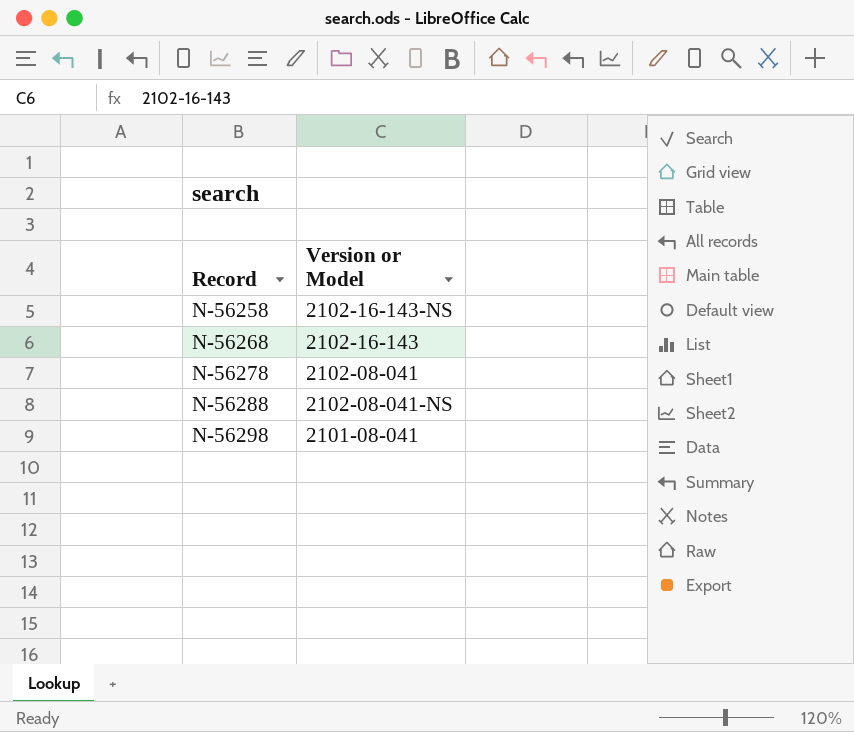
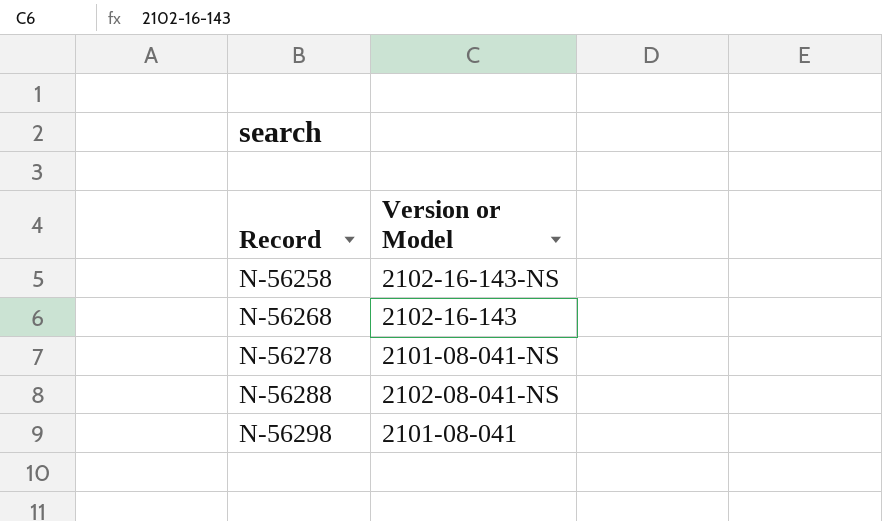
N-56278 | Version or Model: 2102-08-041 -> 2101-08-041-NS

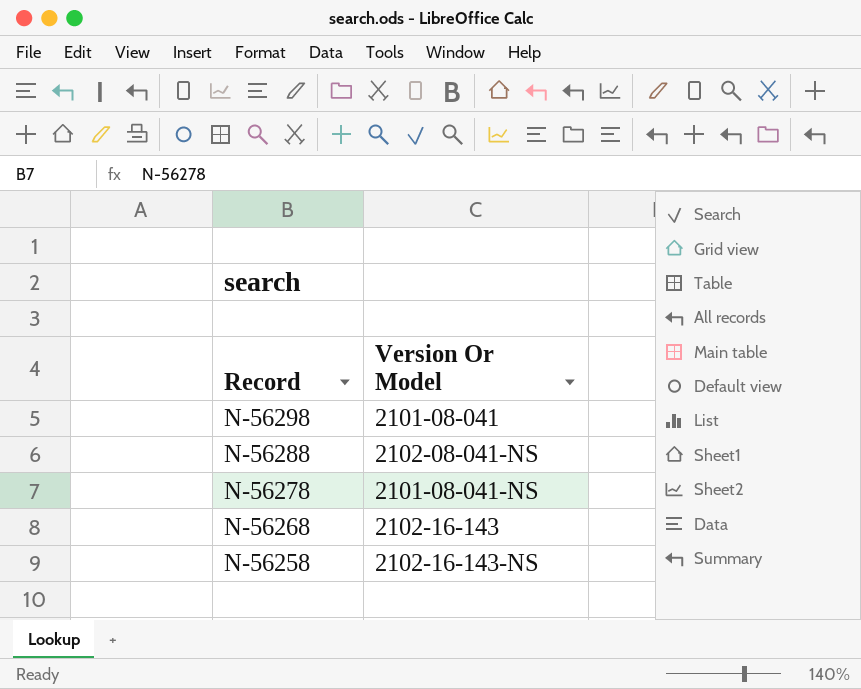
row order: Record ascending -> Record descending
column name: Version or Model -> Version Or Model

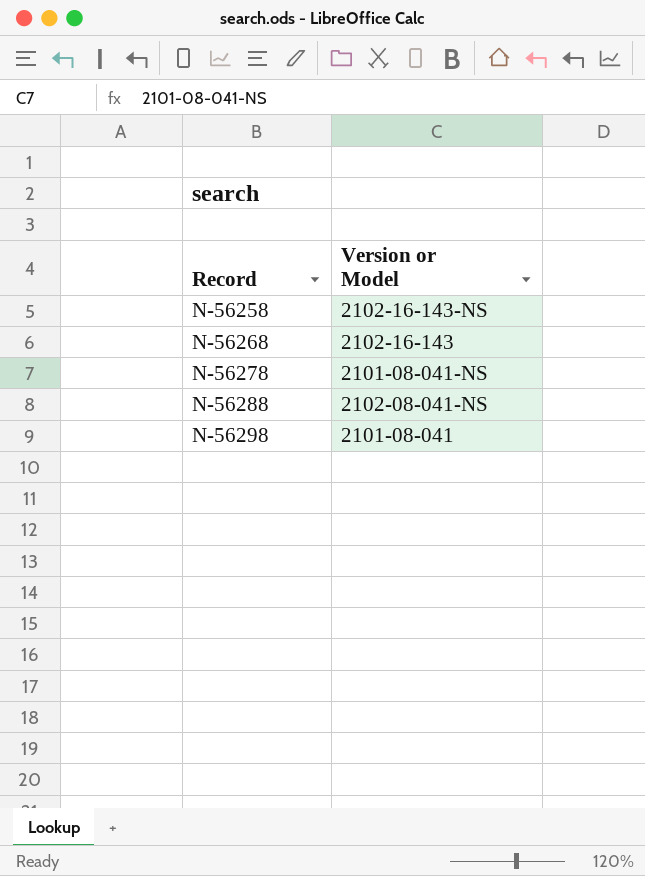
row order: Record descending -> Record ascending
column name: Version Or Model -> Version or Model

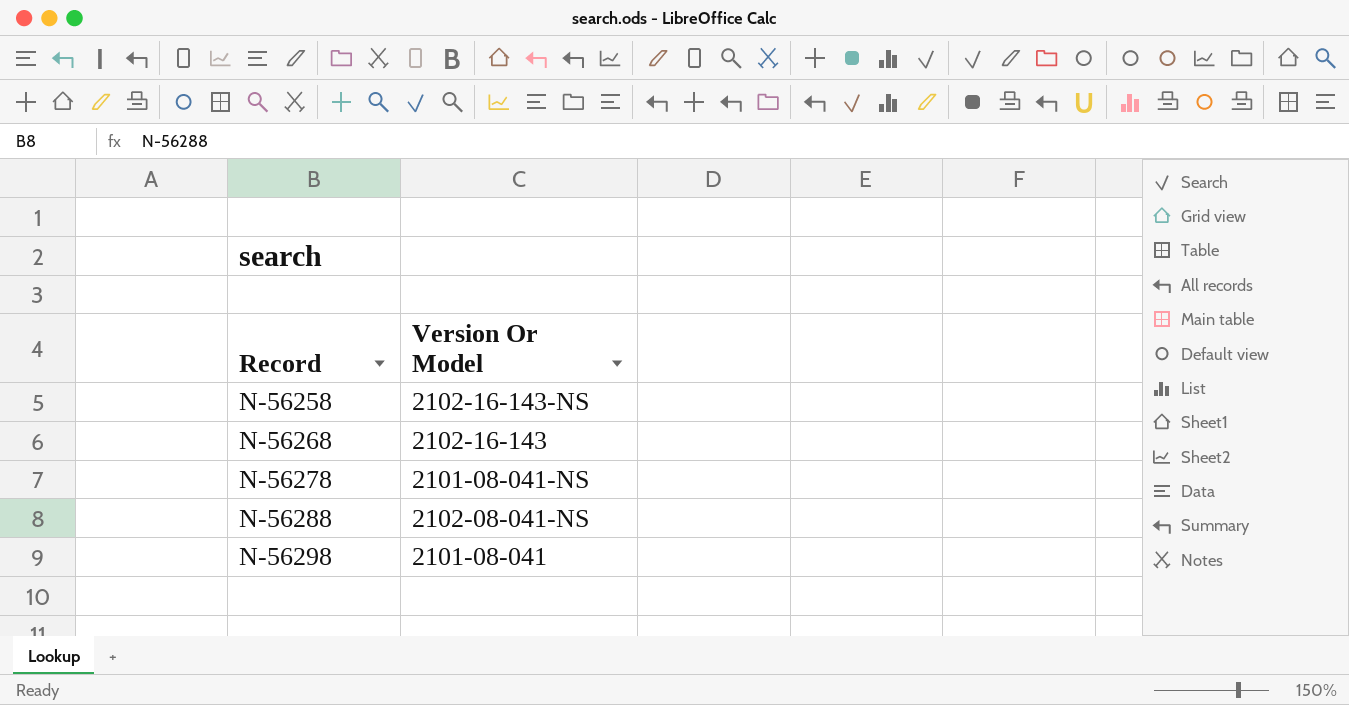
column name: Version or Model -> Version Or Model

